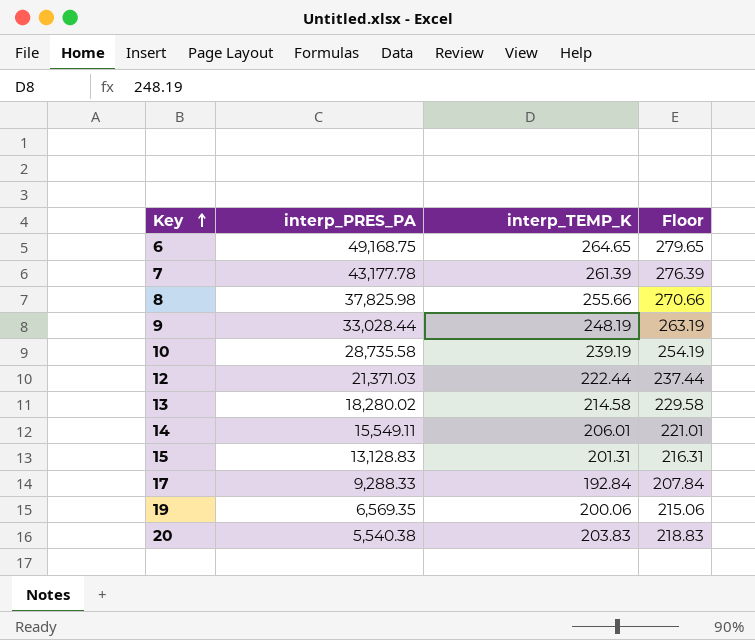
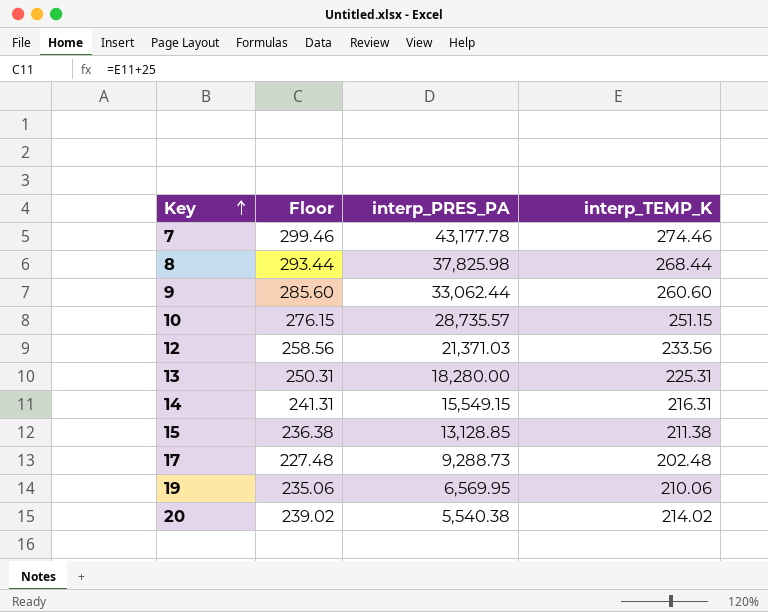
column Floor | formula: [interp_TEMP_K] + 15 -> [interp_TEMP_K] + 25
column Floor | position: 4 -> 2
row 6: 49,168.75 | 264.65 | 279.65 -> none
7 | interp_TEMP_K: 261.39 -> 274.46
8 | interp_TEMP_K: 255.66 -> 268.44
9 | interp_PRES_PA: 33,028.44 -> 33,062.44
9 | interp_TEMP_K: 248.19 -> 260.60
10 | interp_PRES_PA: 28,735.58 -> 28,735.57
10 | interp_TEMP_K: 239.19 -> 251.15
12 | interp_TEMP_K: 222.44 -> 233.56
13 | interp_PRES_PA: 18,280.02 -> 18,280.00
13 | interp_TEMP_K: 214.58 -> 225.31
14 | interp_PRES_PA: 15,549.11 -> 15,549.15
14 | interp_TEMP_K: 206.01 -> 216.31
15 | interp_PRES_PA: 13,128.83 -> 13,128.85
15 | interp_TEMP_K: 201.31 -> 211.38
17 | interp_PRES_PA: 9,288.33 -> 9,288.73
17 | interp_TEMP_K: 192.84 -> 202.48
19 | interp_PRES_PA: 6,569.35 -> 6,569.95
19 | interp_TEMP_K: 200.06 -> 210.06
20 | interp_TEMP_K: 203.83 -> 214.02

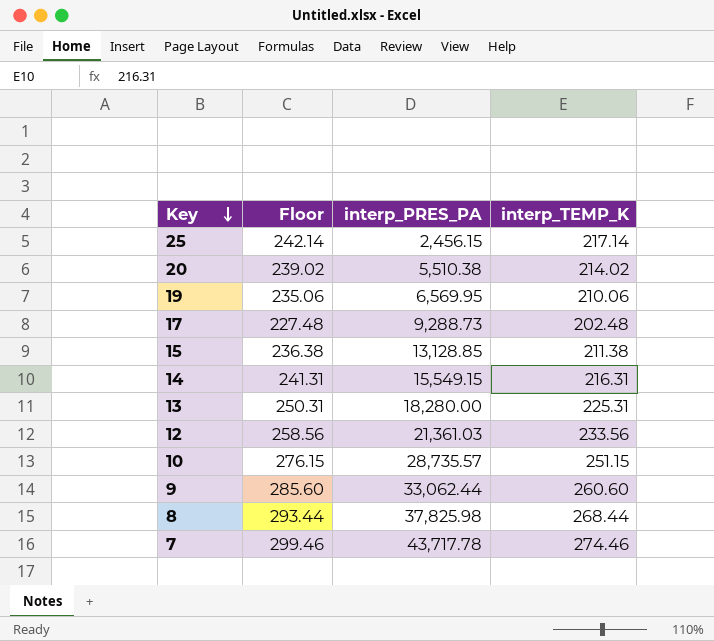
row order: Key ascending -> Key descending
row 25: none -> 242.14 | 2,456.15 | 217.14
20 | interp_PRES_PA: 5,540.38 -> 5,510.38
12 | interp_PRES_PA: 21,371.03 -> 21,361.03
7 | interp_PRES_PA: 43,177.78 -> 43,717.78

